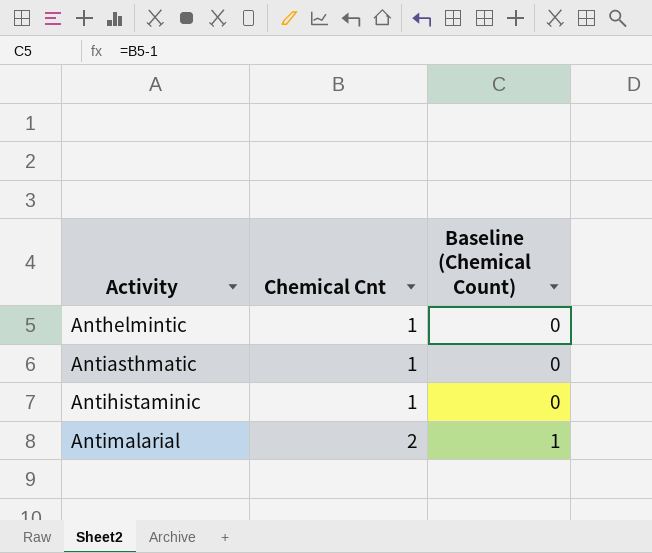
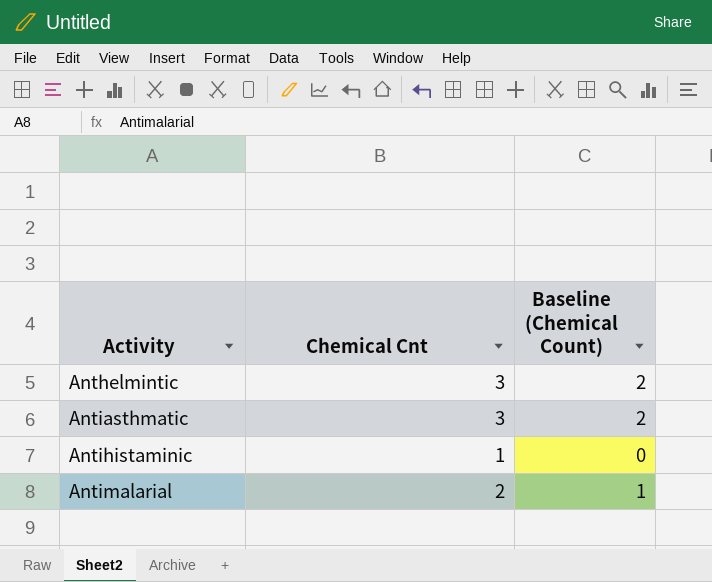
Anthelmintic | Chemical Cnt: 1 -> 3
Anthelmintic | Baseline (Chemical Count): 0 -> 2
Antiasthmatic | Chemical Cnt: 1 -> 3
Antiasthmatic | Baseline (Chemical Count): 0 -> 2

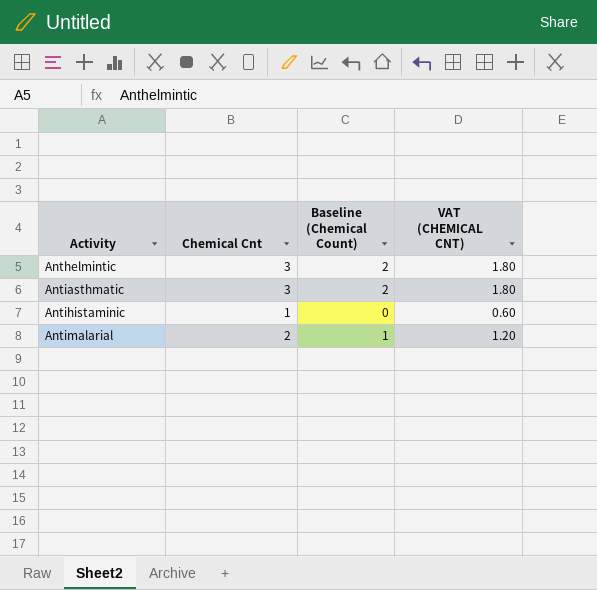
column VAT (CHEMICAL CNT) | formula: none -> [Chemical Cnt] * 0.6

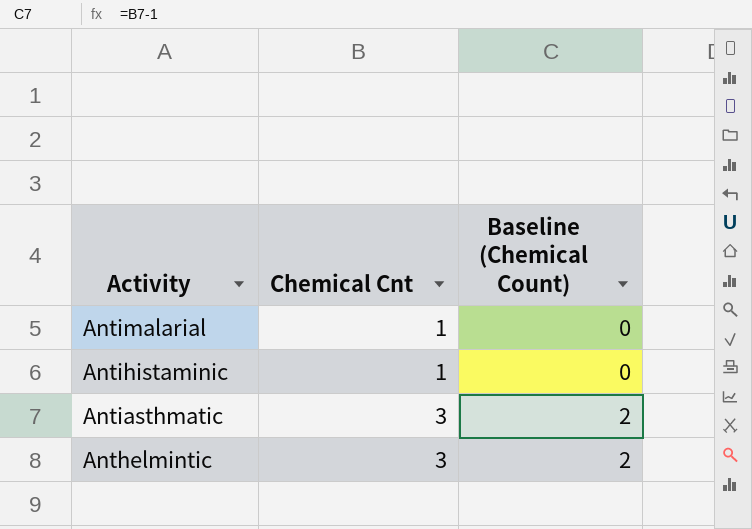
row order: Activity ascending -> Activity descending
column VAT (CHEMICAL CNT) | formula: [Chemical Cnt] * 0.6 -> none
Antimalarial | Chemical Cnt: 2 -> 1
Antimalarial | Baseline (Chemical Count): 1 -> 0

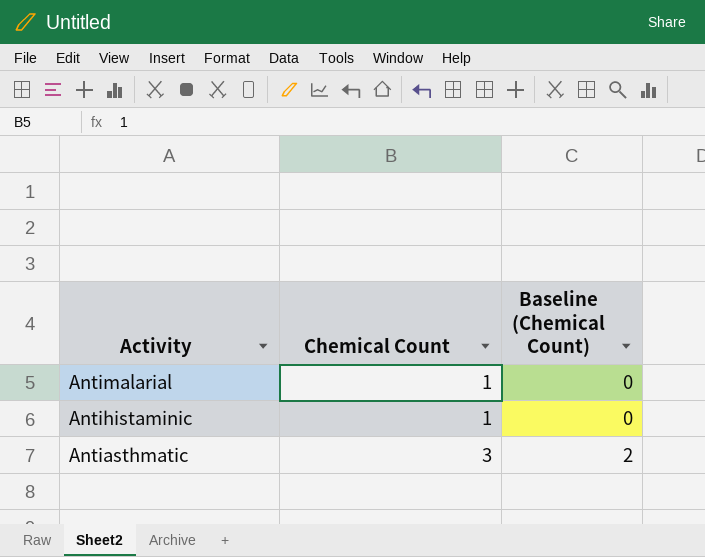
column name: Chemical Cnt -> Chemical Count
row Anthelmintic: 3 | 2 -> none

